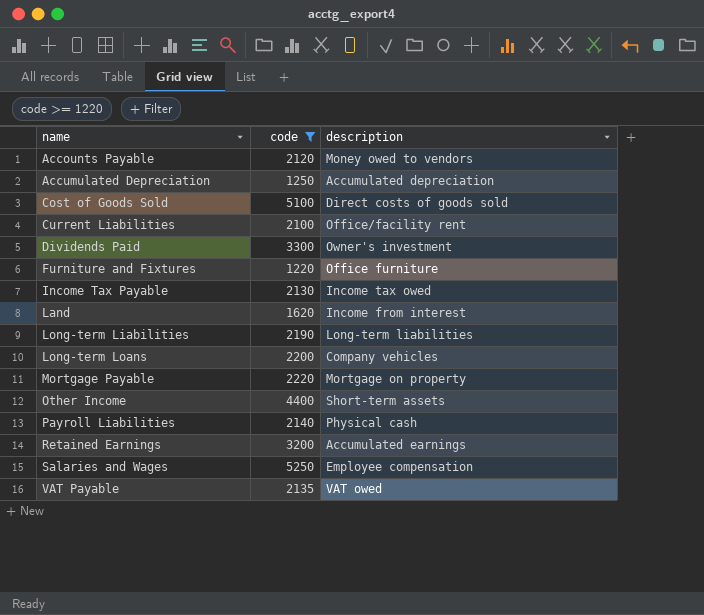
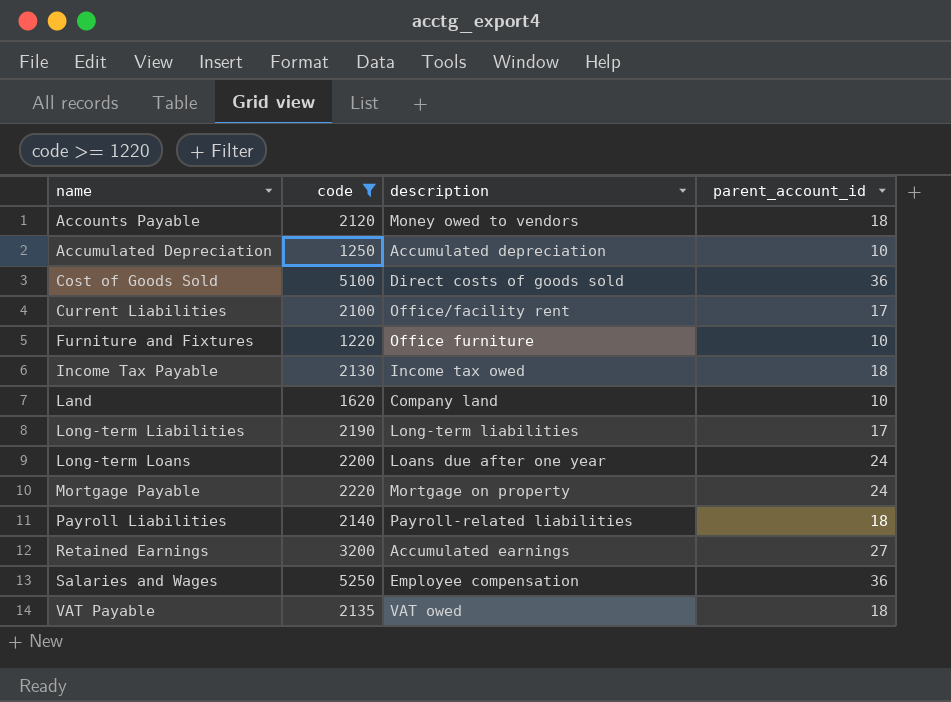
column parent_account_id | position: none -> 4
row Dividends Paid: 3300 | Owner's investment -> none
row Other Income: 4400 | Short-term assets -> none
Land | description: Income from interest -> Company land
Long-term Loans | description: Company vehicles -> Loans due after one year
Payroll Liabilities | description: Physical cash -> Payroll-related liabilities

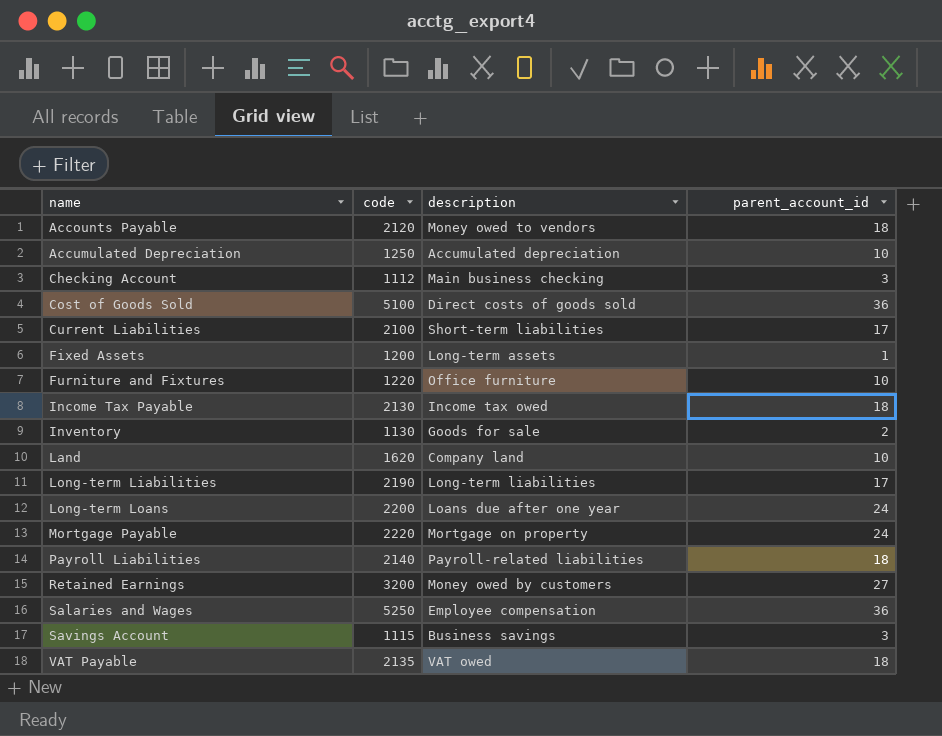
filter: code >= 1220 -> none
Current Liabilities | description: Office/facility rent -> Short-term liabilities
Retained Earnings | description: Accumulated earnings -> Money owed by customers

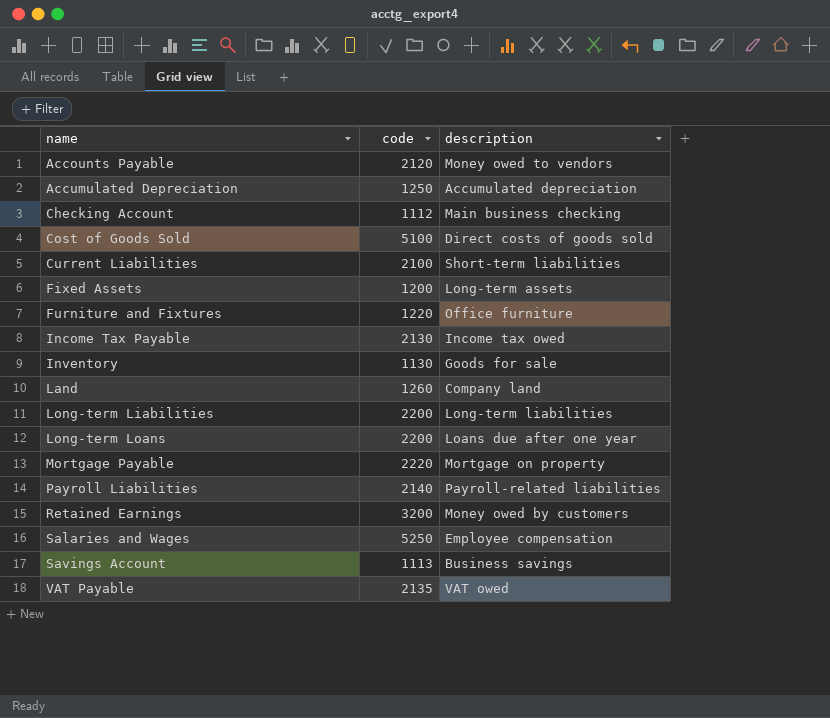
column parent_account_id | position: 4 -> none
Land | code: 1620 -> 1260
Long-term Liabilities | code: 2190 -> 2200
Savings Account | code: 1115 -> 1113

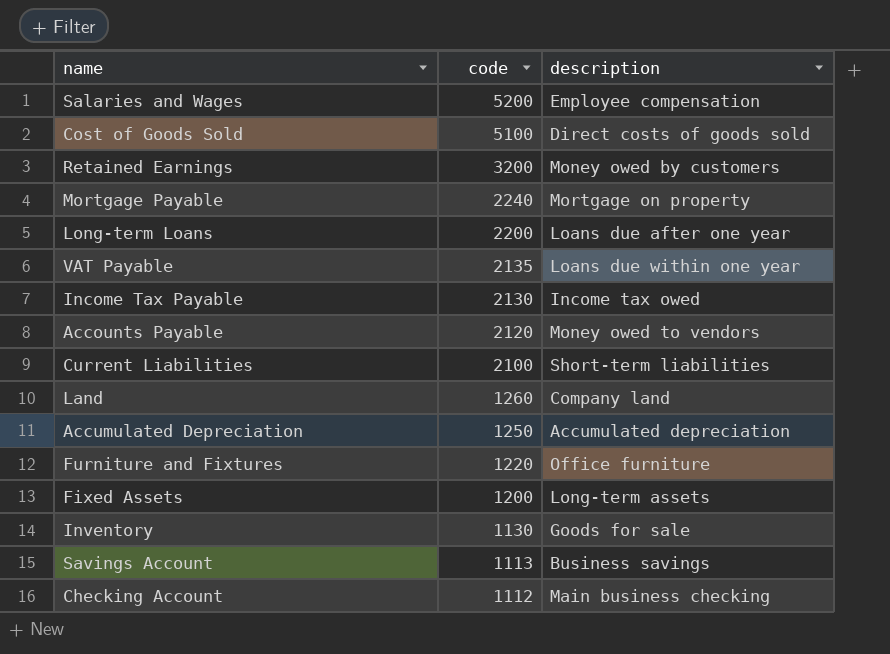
row order: name ascending -> code descending
row Long-term Liabilities: 2200 | Long-term liabilities -> none
row Payroll Liabilities: 2140 | Payroll-related liabilities -> none
Salaries and Wages | code: 5250 -> 5200
Mortgage Payable | code: 2220 -> 2240
VAT Payable | description: VAT owed -> Loans due within one year

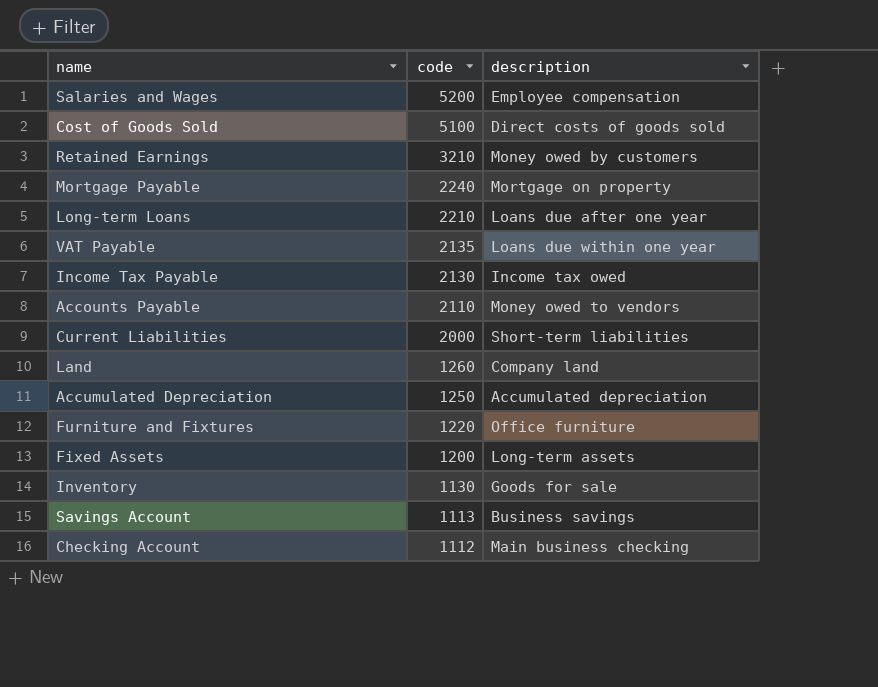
Retained Earnings | code: 3200 -> 3210
Long-term Loans | code: 2200 -> 2210
Accounts Payable | code: 2120 -> 2110
Current Liabilities | code: 2100 -> 2000

